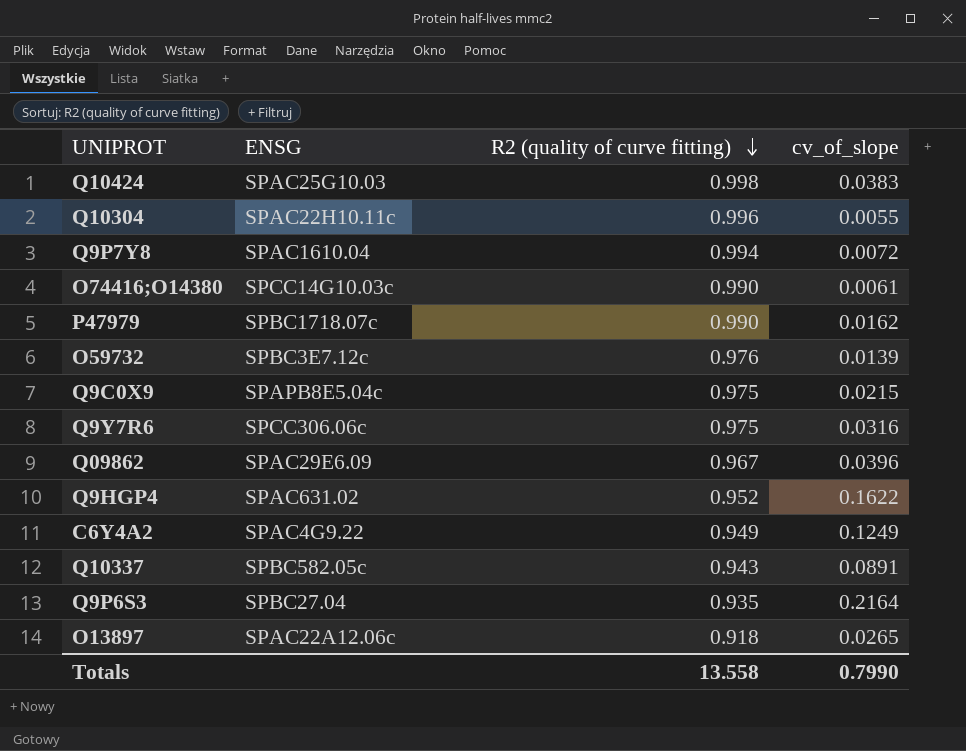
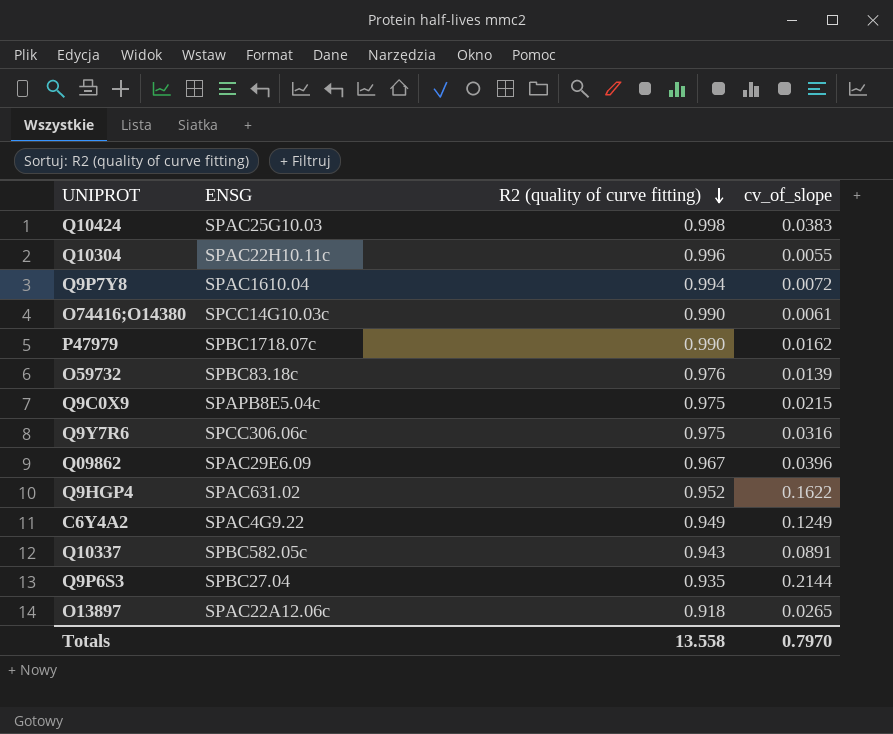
O59732 | ENSG: SPBC3E7.12c -> SPBC83.18c
Q9P6S3 | cv_of_slope: 0.2164 -> 0.2144
Totals | cv_of_slope: 0.7990 -> 0.7970

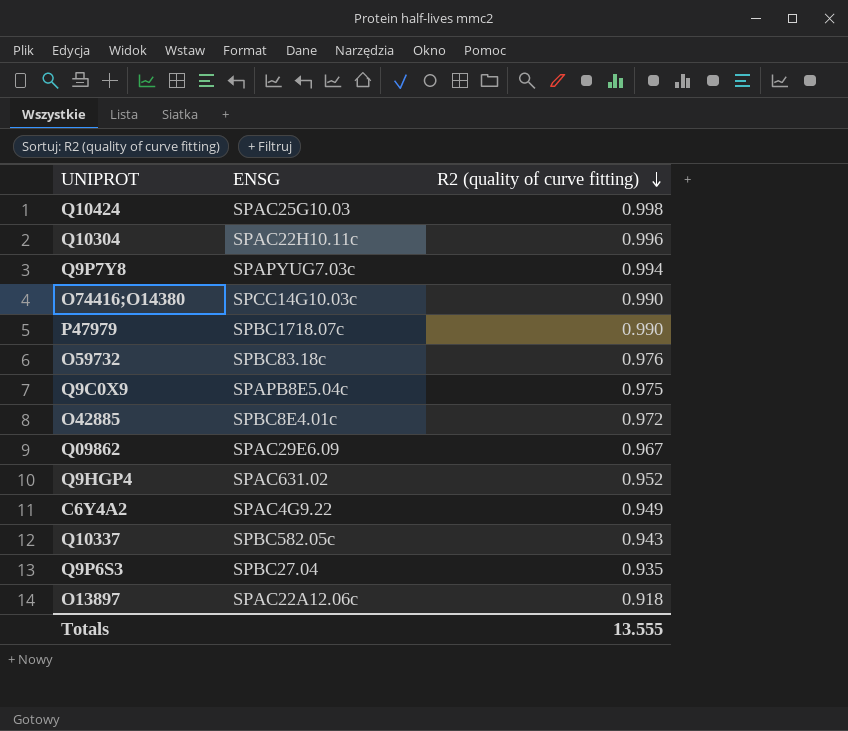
column cv_of_slope | position: 4 -> none
row Q9Y7R6: SPCC306.06c | 0.975 | 0.0316 -> none
Q9P7Y8 | ENSG: SPAC1610.04 -> SPAPYUG7.03c
row O42885: none -> SPBC8E4.01c | 0.972
Totals | R2 (quality of curve fitting): 13.558 -> 13.555

